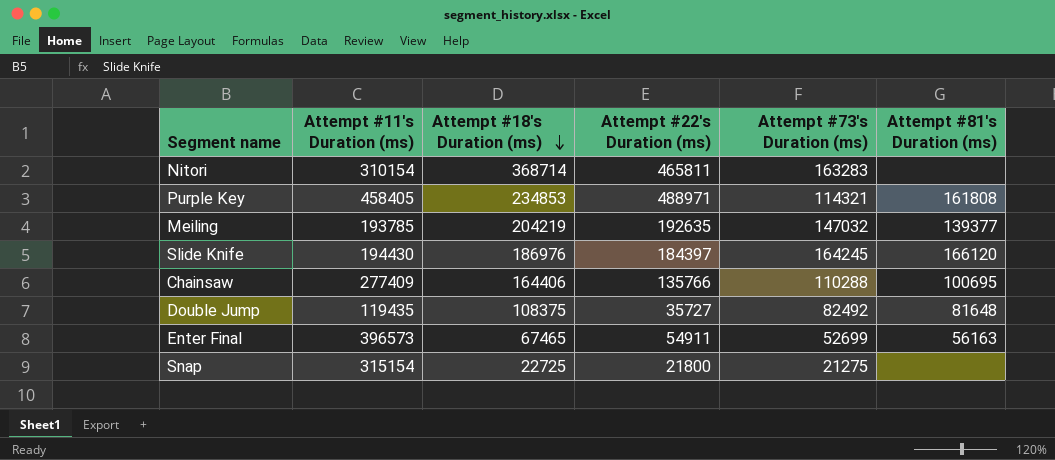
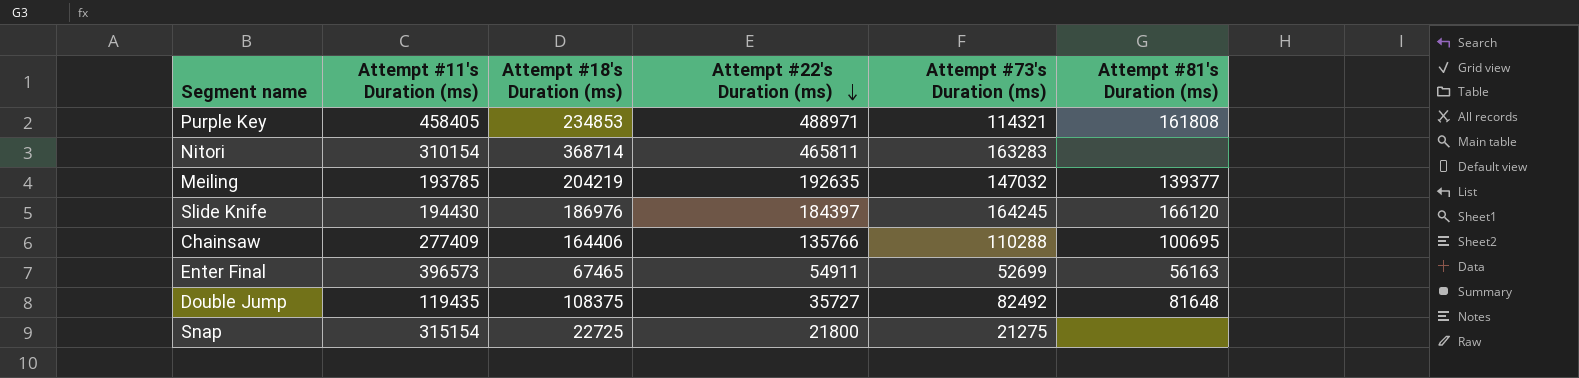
row order: Attempt #18's Duration (ms) descending -> Attempt #22's Duration (ms) descending

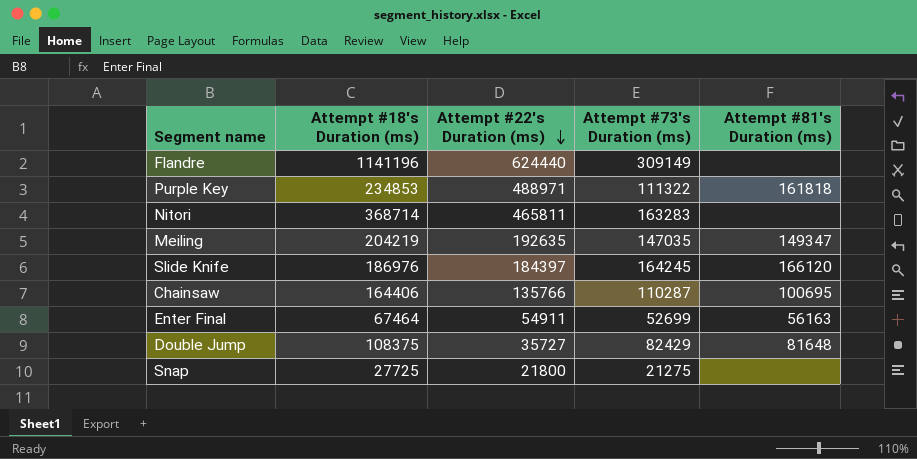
column Attempt #11's Duration (ms) | position: 2 -> none
row Flandre: none -> 1141196 | 624440 | 309149 | none
Purple Key | Attempt #73's Duration (ms): 114321 -> 111322
Purple Key | Attempt #81's Duration (ms): 161808 -> 161818
Meiling | Attempt #73's Duration (ms): 147032 -> 147035
Meiling | Attempt #81's Duration (ms): 139377 -> 149347
Chainsaw | Attempt #73's Duration (ms): 110288 -> 110287
Enter Final | Attempt #18's Duration (ms): 67465 -> 67464
Double Jump | Attempt #73's Duration (ms): 82492 -> 82429
Snap | Attempt #18's Duration (ms): 22725 -> 27725

